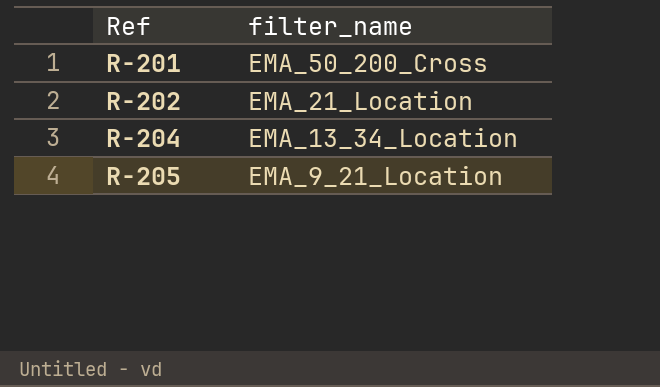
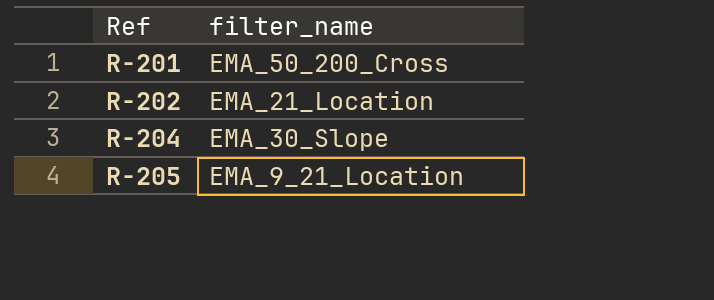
R-204 | filter_name: EMA_13_34_Location -> EMA_30_Slope

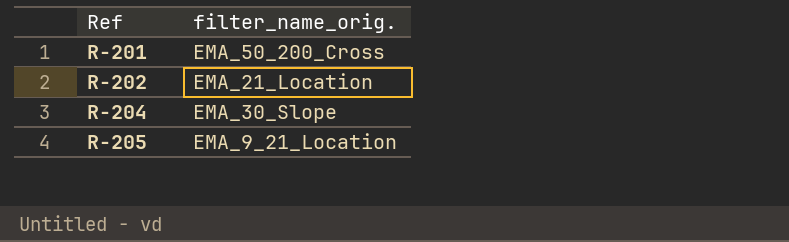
column name: filter_name -> filter_name_orig.

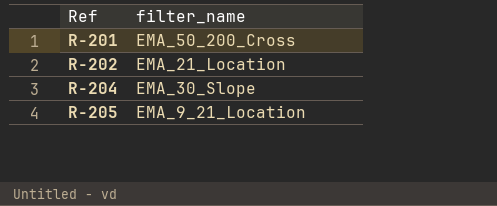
column name: filter_name_orig. -> filter_name

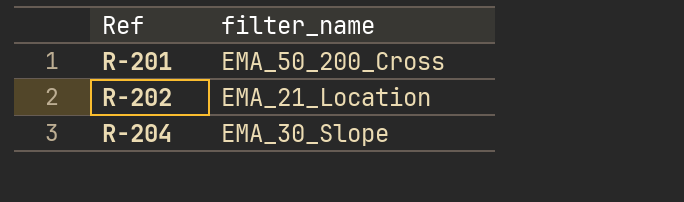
row R-205: EMA_9_21_Location -> none

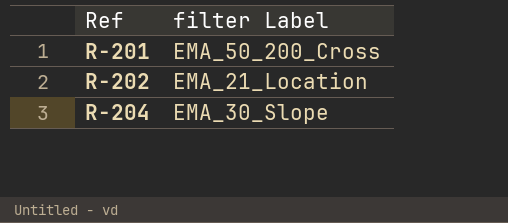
column name: filter_name -> filter Label

